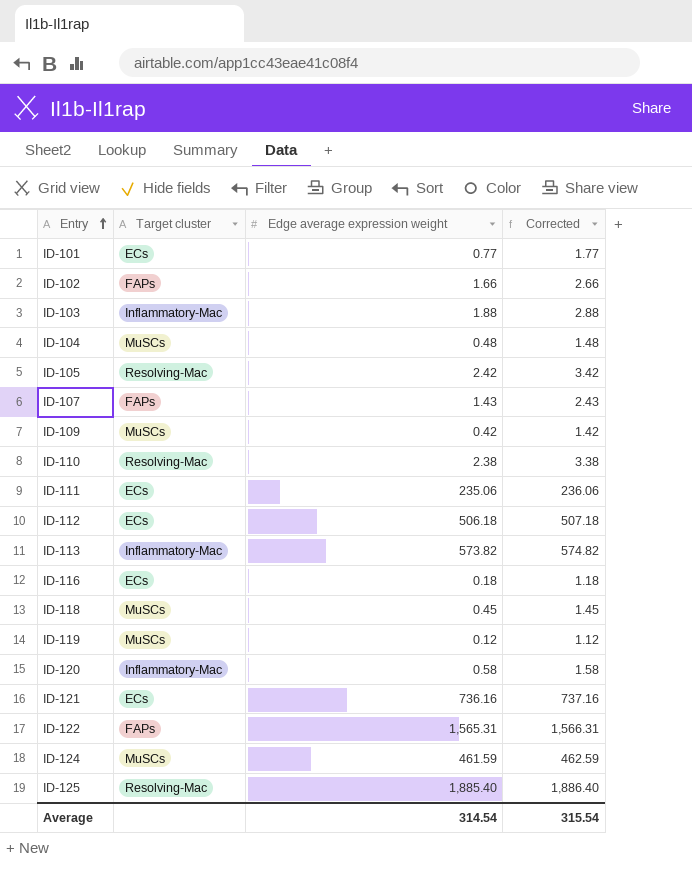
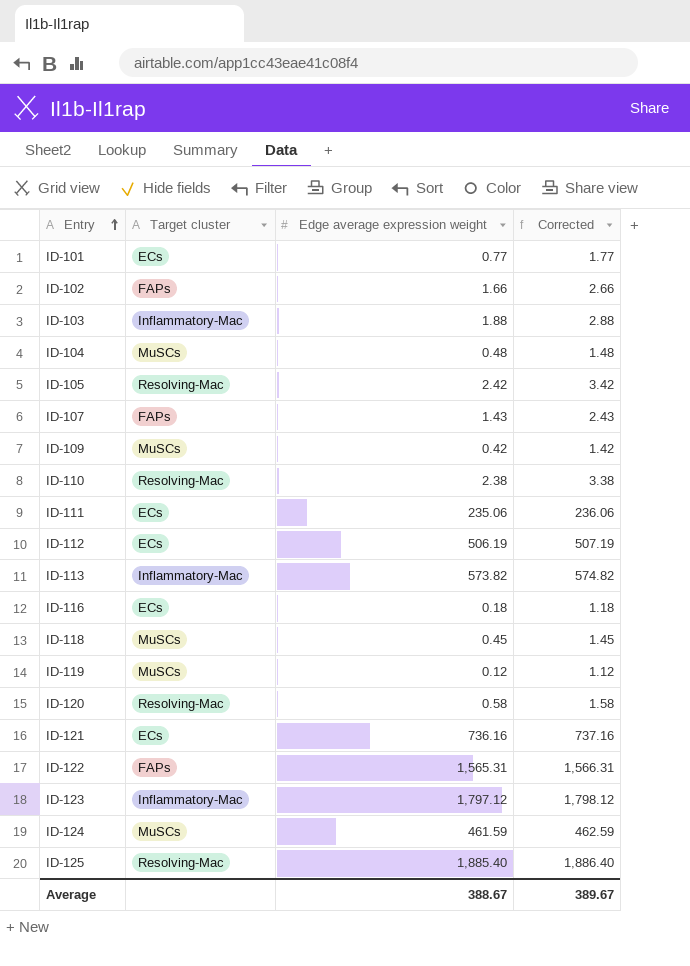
ID-112 | Edge average expression weight: 506.18 -> 506.19
ID-112 | Corrected: 507.18 -> 507.19
ID-120 | Target cluster: Inflammatory-Mac -> Resolving-Mac
row ID-123: none -> Inflammatory-Mac | 1,797.12 | 1,798.12
Average | Edge average expression weight: 314.54 -> 388.67
Average | Corrected: 315.54 -> 389.67

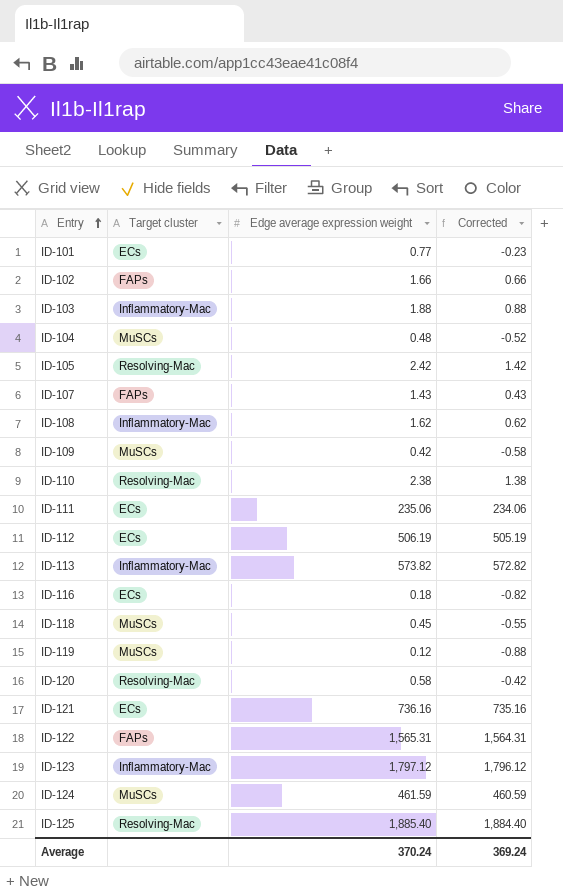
column Corrected | formula: [Edge average expression weight] + 1 -> [Edge average expression weight] - 1
row ID-108: none -> Inflammatory-Mac | 1.62 | 0.62
Average | Edge average expression weight: 388.67 -> 370.24
Average | Corrected: 389.67 -> 369.24

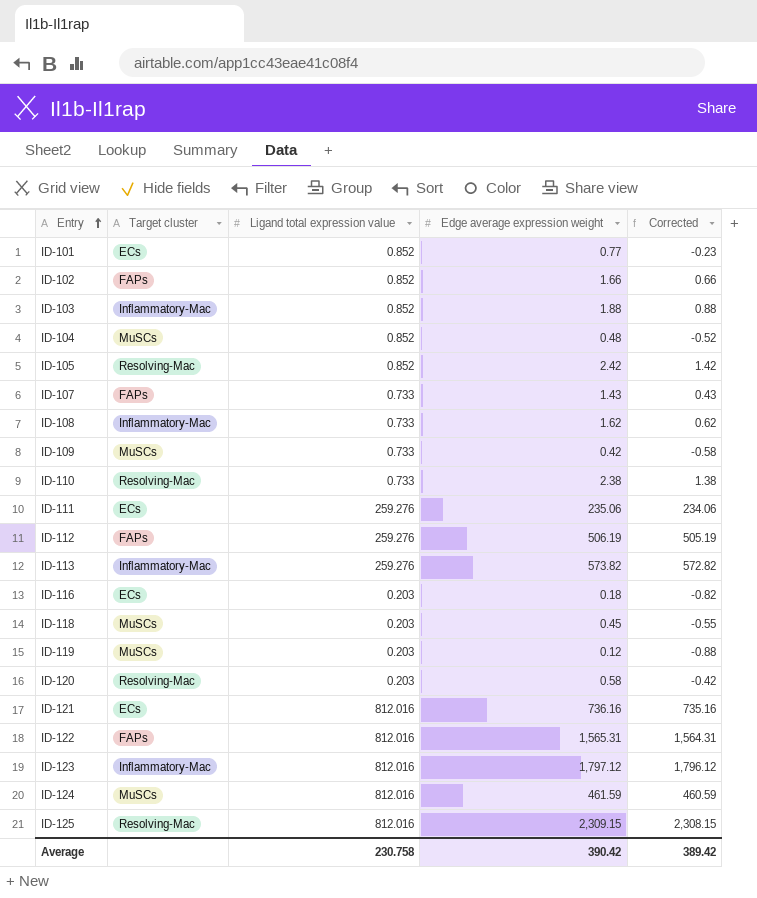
column Ligand total expression value | position: none -> 3
ID-112 | Target cluster: ECs -> FAPs
ID-125 | Edge average expression weight: 1,885.40 -> 2,309.15
ID-125 | Corrected: 1,884.40 -> 2,308.15
Average | Edge average expression weight: 370.24 -> 390.42
Average | Corrected: 369.24 -> 389.42

